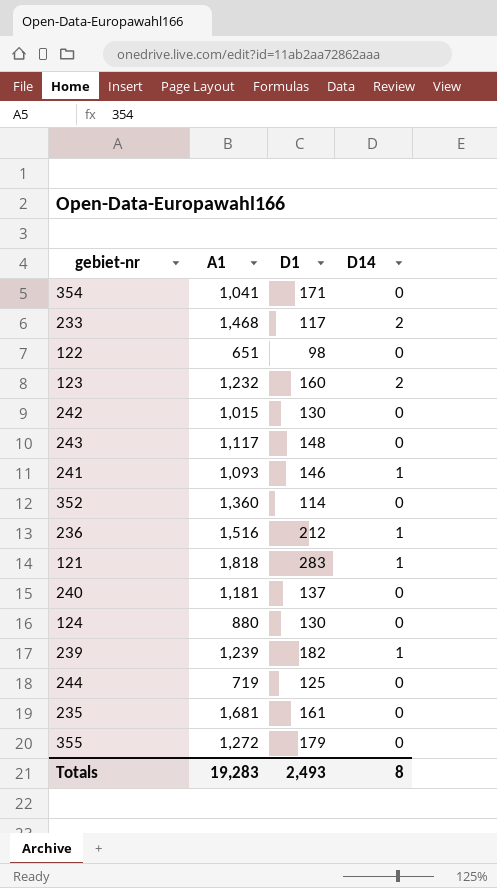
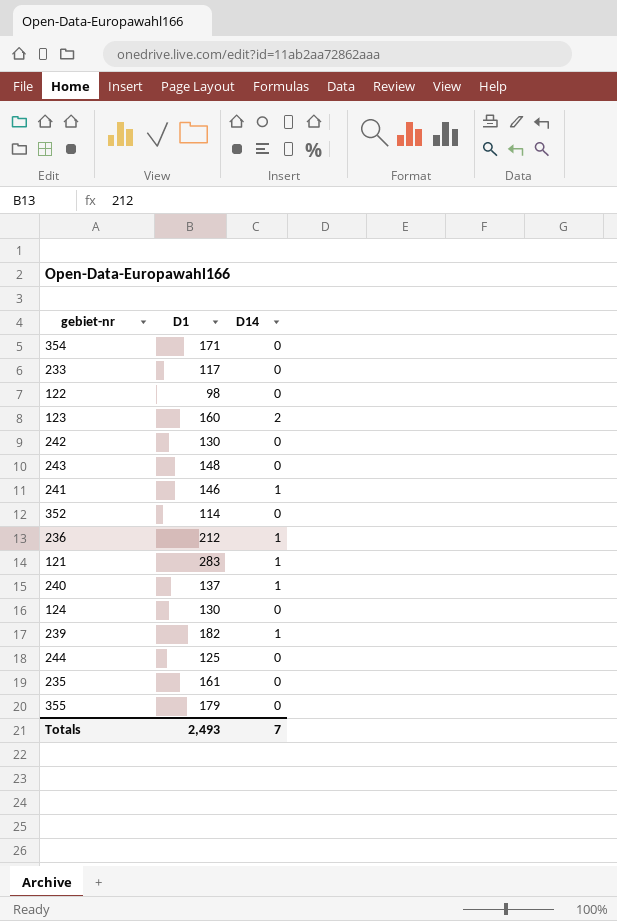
column A1 | position: 2 -> none
233 | D14: 2 -> 0
240 | D14: 0 -> 1
Totals | D14: 8 -> 7

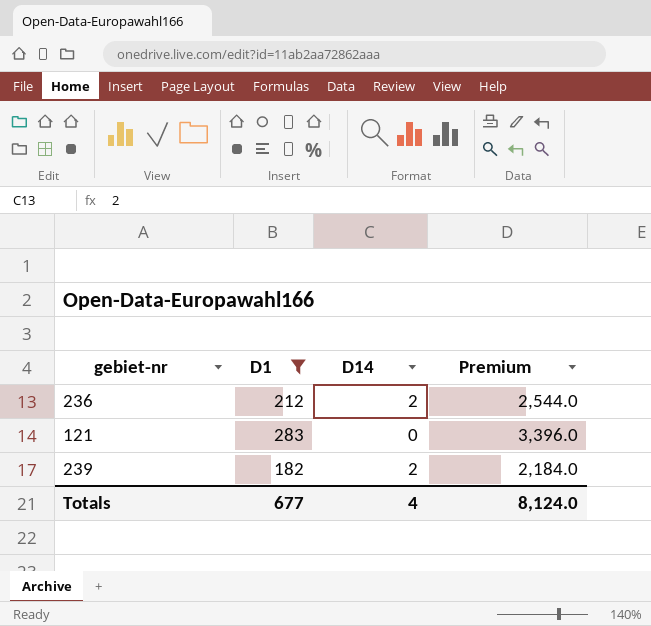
filter: none -> D1 >= 182
column Premium | formula: none -> [D1] * 12
236 | D14: 1 -> 2
121 | D14: 1 -> 0
239 | D14: 1 -> 2
Totals | D1: 2,493 -> 677
Totals | D14: 7 -> 4

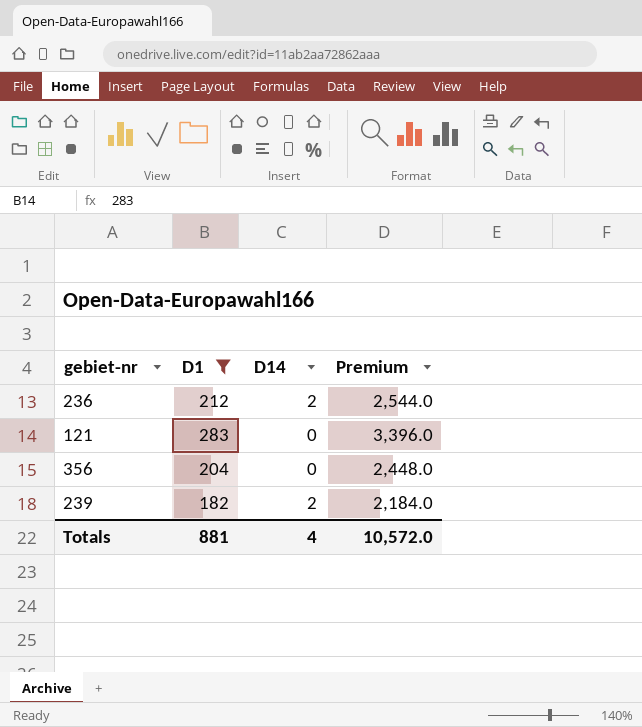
row 356: none -> 204 | 0 | 2,448.0
Totals | D1: 677 -> 881
Totals | Premium: 8,124.0 -> 10,572.0

